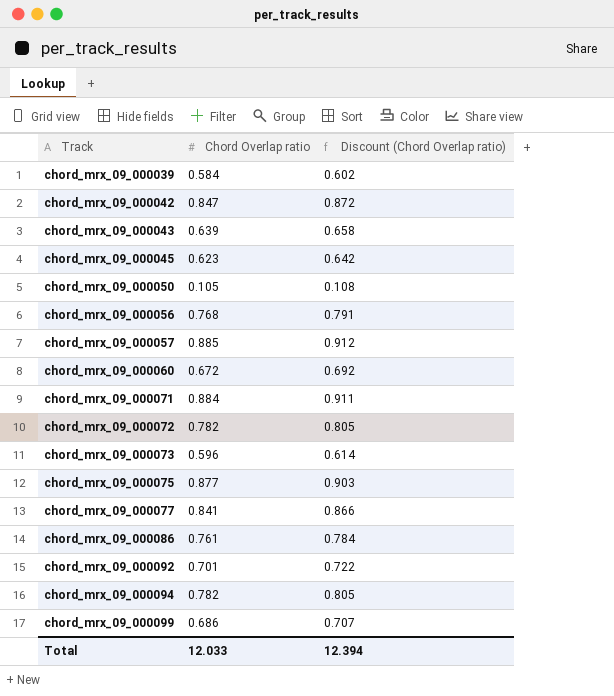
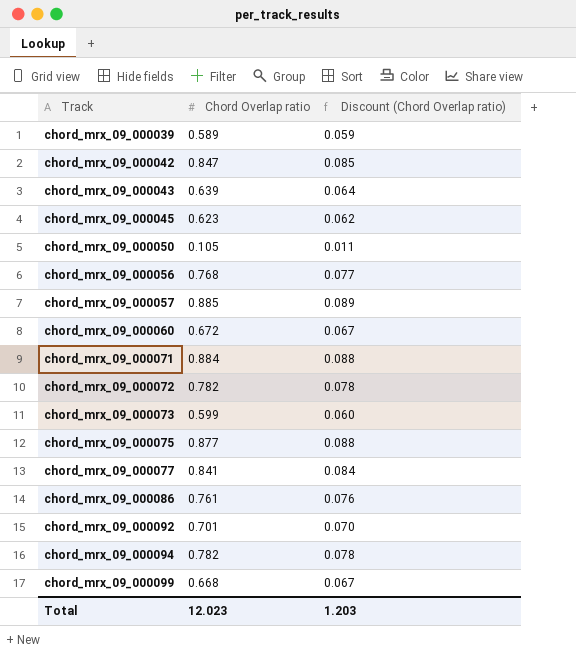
column Discount (Chord Overlap ratio) | formula: [Chord Overlap ratio] * 1.03 -> [Chord Overlap ratio] * 0.1
chord_mrx_09_000039 | Chord Overlap ratio: 0.584 -> 0.589
chord_mrx_09_000073 | Chord Overlap ratio: 0.596 -> 0.599
chord_mrx_09_000099 | Chord Overlap ratio: 0.686 -> 0.668
Total | Chord Overlap ratio: 12.033 -> 12.023
Total | Discount (Chord Overlap ratio): 12.394 -> 1.203

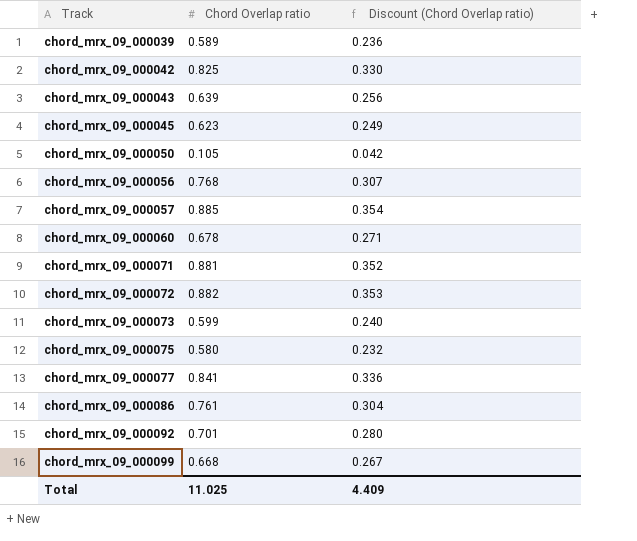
column Discount (Chord Overlap ratio) | formula: [Chord Overlap ratio] * 0.1 -> [Chord Overlap ratio] * 0.4
row chord_mrx_09_000094: 0.782 | 0.078 -> none
chord_mrx_09_000042 | Chord Overlap ratio: 0.847 -> 0.825
chord_mrx_09_000060 | Chord Overlap ratio: 0.672 -> 0.678
chord_mrx_09_000071 | Chord Overlap ratio: 0.884 -> 0.881
chord_mrx_09_000072 | Chord Overlap ratio: 0.782 -> 0.882
chord_mrx_09_000075 | Chord Overlap ratio: 0.877 -> 0.580
Total | Chord Overlap ratio: 12.023 -> 11.025
Total | Discount (Chord Overlap ratio): 1.203 -> 4.409

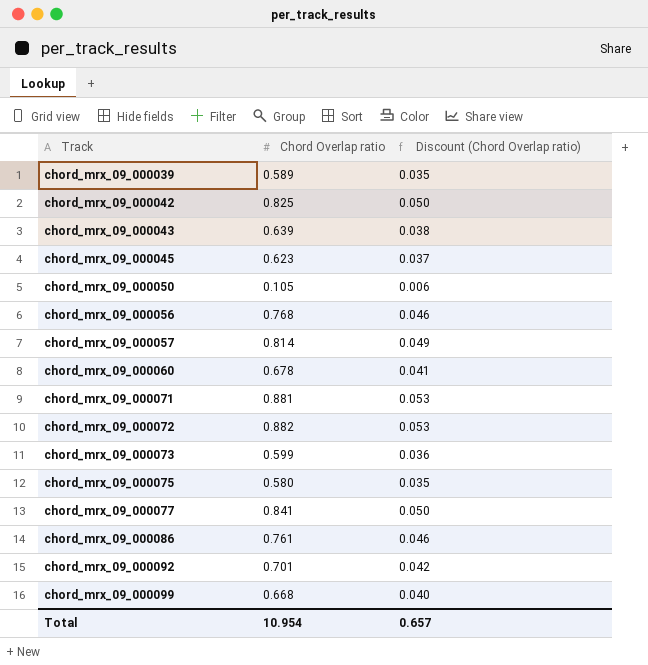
column Discount (Chord Overlap ratio) | formula: [Chord Overlap ratio] * 0.4 -> [Chord Overlap ratio] * 0.06
chord_mrx_09_000057 | Chord Overlap ratio: 0.885 -> 0.814
Total | Chord Overlap ratio: 11.025 -> 10.954
Total | Discount (Chord Overlap ratio): 4.409 -> 0.657

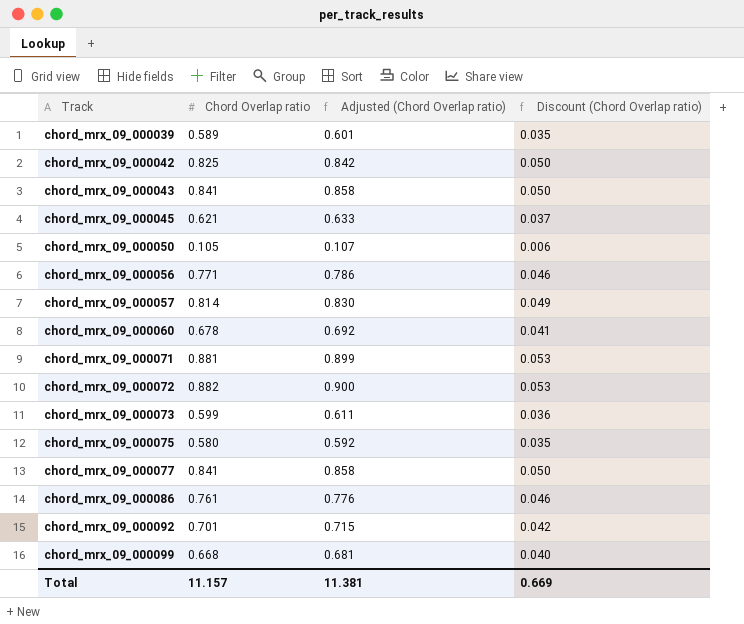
column Adjusted (Chord Overlap ratio) | formula: none -> [Chord Overlap ratio] * 1.02
chord_mrx_09_000043 | Chord Overlap ratio: 0.639 -> 0.841
chord_mrx_09_000043 | Discount (Chord Overlap ratio): 0.038 -> 0.050
chord_mrx_09_000045 | Chord Overlap ratio: 0.623 -> 0.621
chord_mrx_09_000056 | Chord Overlap ratio: 0.768 -> 0.771
Total | Chord Overlap ratio: 10.954 -> 11.157
Total | Discount (Chord Overlap ratio): 0.657 -> 0.669

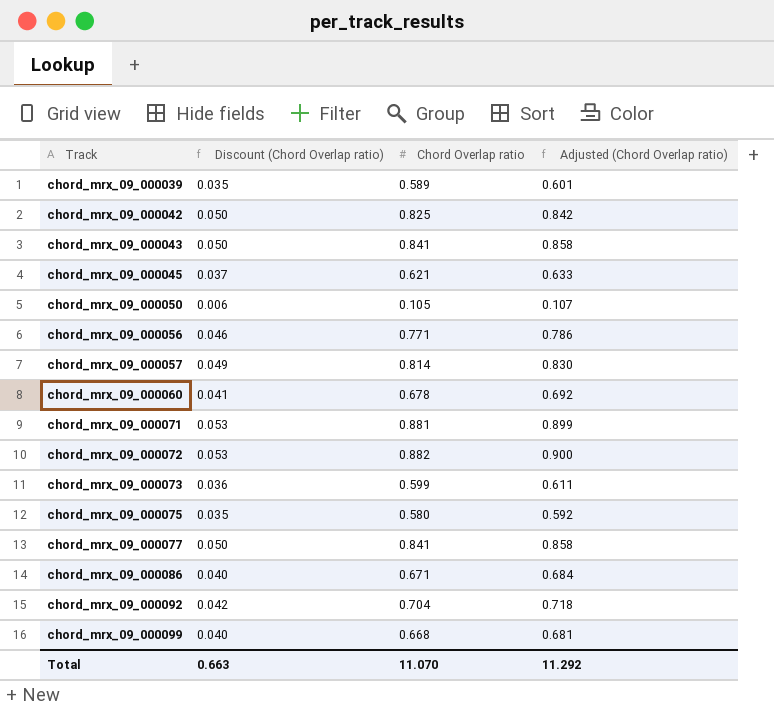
column Discount (Chord Overlap ratio) | position: 4 -> 2
chord_mrx_09_000086 | Discount (Chord Overlap ratio): 0.046 -> 0.040
chord_mrx_09_000086 | Chord Overlap ratio: 0.761 -> 0.671
chord_mrx_09_000086 | Adjusted (Chord Overlap ratio): 0.776 -> 0.684
chord_mrx_09_000092 | Chord Overlap ratio: 0.701 -> 0.704
chord_mrx_09_000092 | Adjusted (Chord Overlap ratio): 0.715 -> 0.718
Total | Discount (Chord Overlap ratio): 0.669 -> 0.663
Total | Chord Overlap ratio: 11.157 -> 11.070
Total | Adjusted (Chord Overlap ratio): 11.381 -> 11.292

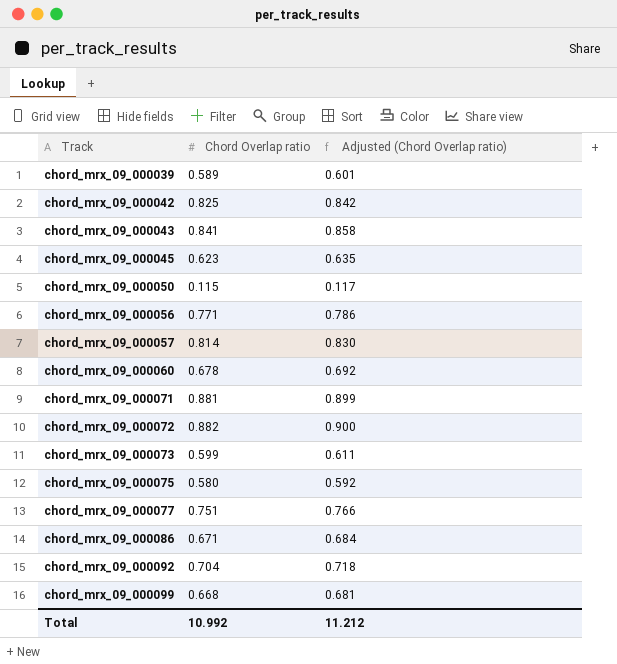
column Discount (Chord Overlap ratio) | formula: [Chord Overlap ratio] * 0.06 -> none
chord_mrx_09_000045 | Chord Overlap ratio: 0.621 -> 0.623
chord_mrx_09_000045 | Adjusted (Chord Overlap ratio): 0.633 -> 0.635
chord_mrx_09_000050 | Chord Overlap ratio: 0.105 -> 0.115
chord_mrx_09_000050 | Adjusted (Chord Overlap ratio): 0.107 -> 0.117
chord_mrx_09_000077 | Chord Overlap ratio: 0.841 -> 0.751
chord_mrx_09_000077 | Adjusted (Chord Overlap ratio): 0.858 -> 0.766
Total | Chord Overlap ratio: 11.070 -> 10.992
Total | Adjusted (Chord Overlap ratio): 11.292 -> 11.212

